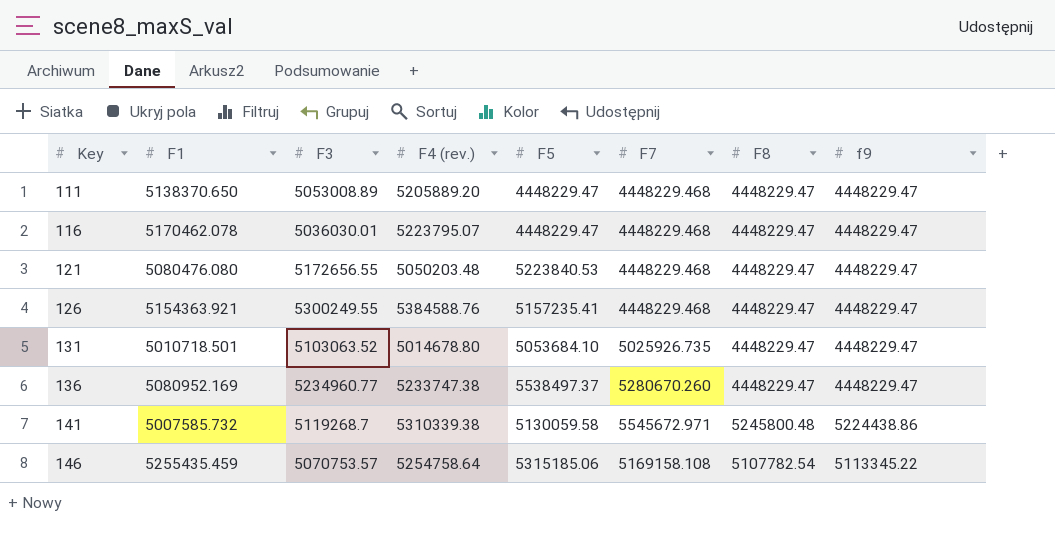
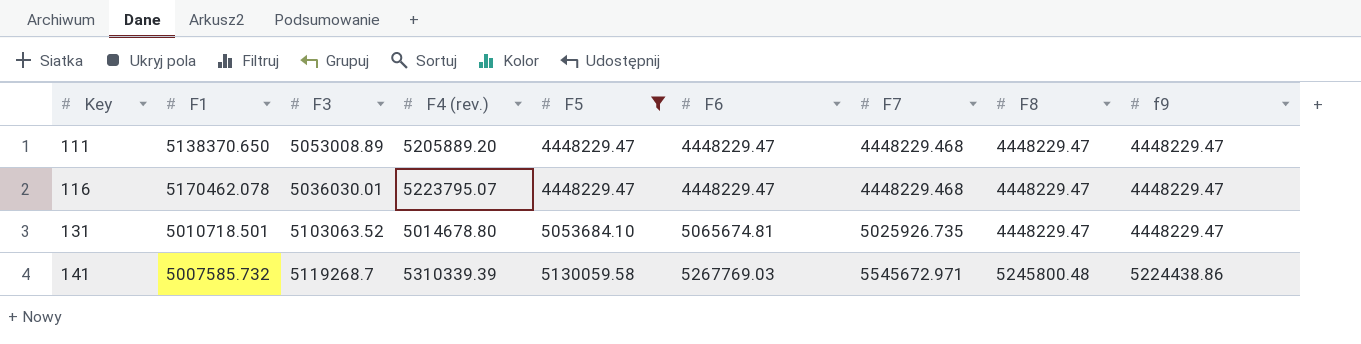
filter: none -> F5 <= 5130059.58
column F6 | position: none -> 6
141 | F4 (rev.): 5310339.38 -> 5310339.39

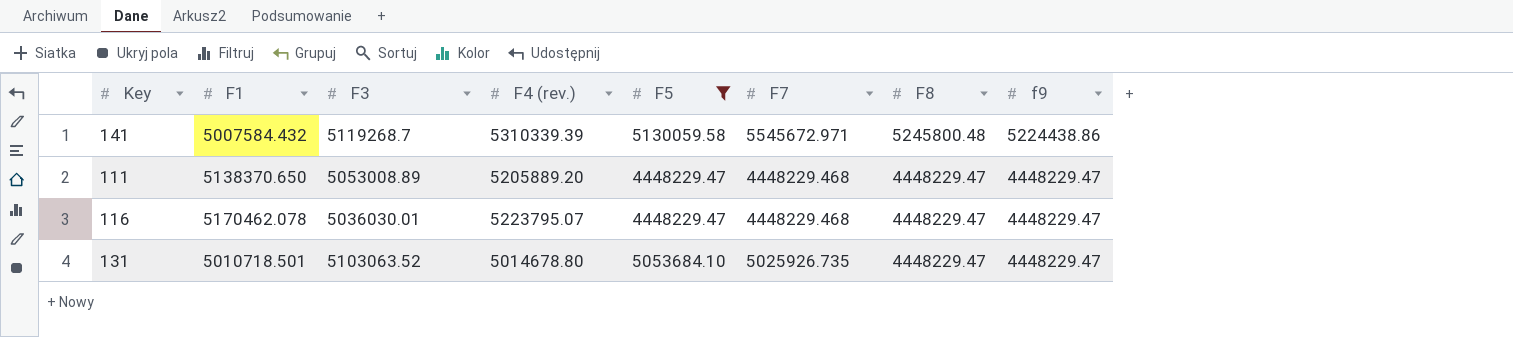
row order: Key ascending -> F8 descending
column F6 | position: 6 -> none
141 | F1: 5007585.732 -> 5007584.432

